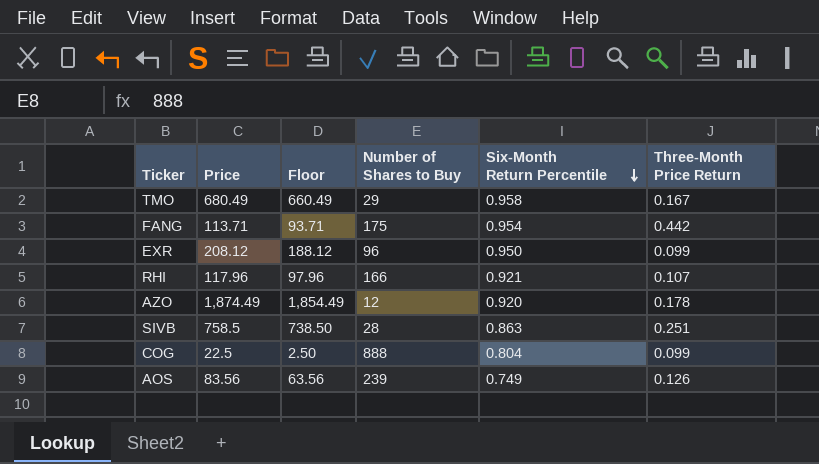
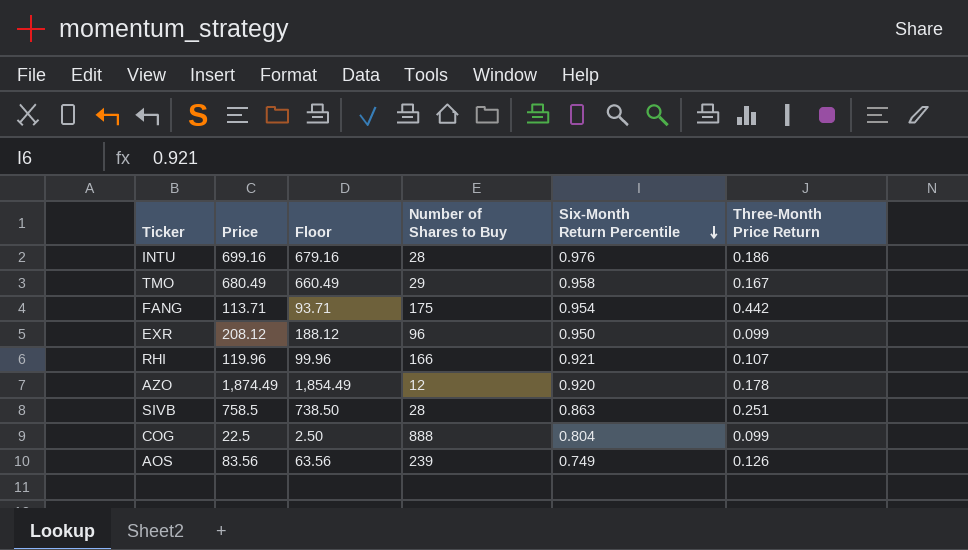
row INTU: none -> 699.16 | 679.16 | 28 | 0.976 | 0.186
RHI | Price: 117.96 -> 119.96
RHI | Floor: 97.96 -> 99.96

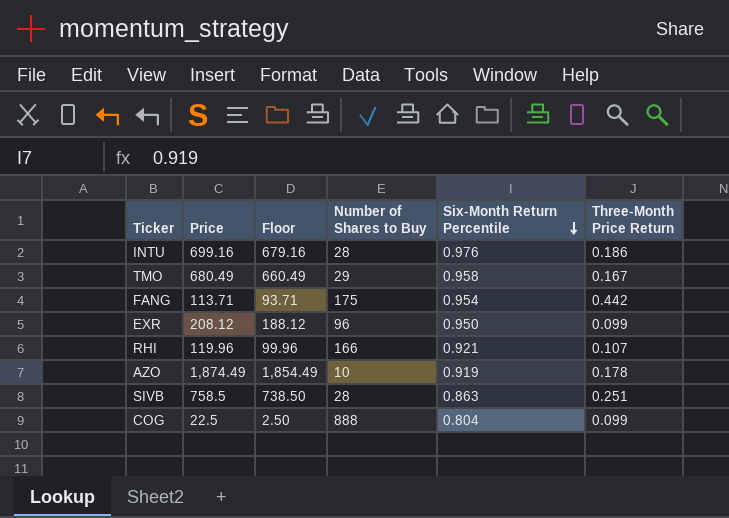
row AOS: 83.56 | 63.56 | 239 | 0.749 | 0.126 -> none
AZO | Number of Shares to Buy: 12 -> 10
AZO | Six-Month Return Percentile: 0.920 -> 0.919

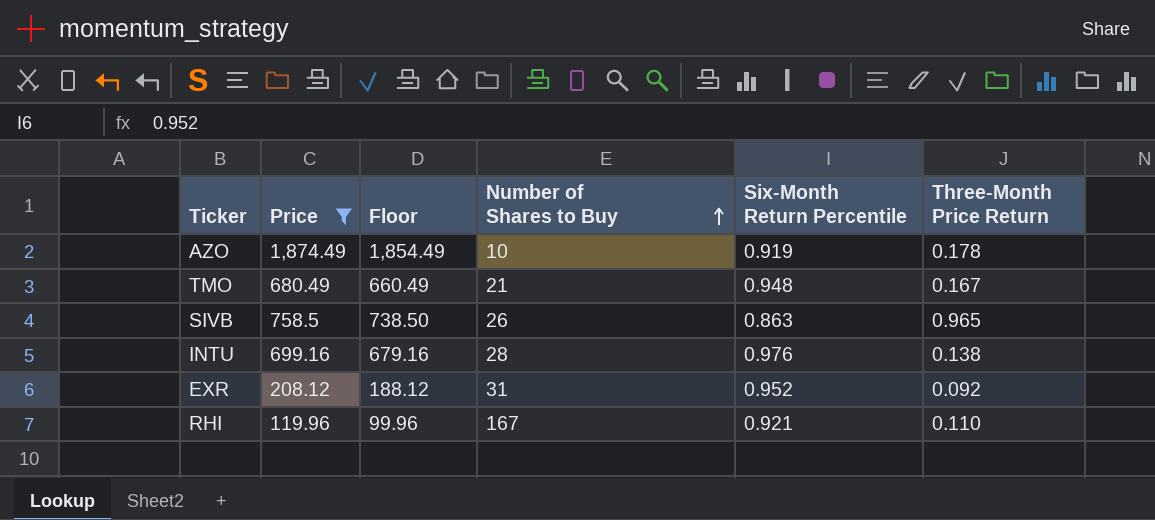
filter: none -> Price >= 119.96
row order: Six-Month Return Percentile descending -> Number of Shares to Buy ascending
TMO | Number of Shares to Buy: 29 -> 21
TMO | Six-Month Return Percentile: 0.958 -> 0.948
SIVB | Number of Shares to Buy: 28 -> 26
SIVB | Three-Month Price Return: 0.251 -> 0.965
INTU | Three-Month Price Return: 0.186 -> 0.138
EXR | Number of Shares to Buy: 96 -> 31
EXR | Six-Month Return Percentile: 0.950 -> 0.952
EXR | Three-Month Price Return: 0.099 -> 0.092
RHI | Number of Shares to Buy: 166 -> 167
RHI | Three-Month Price Return: 0.107 -> 0.110

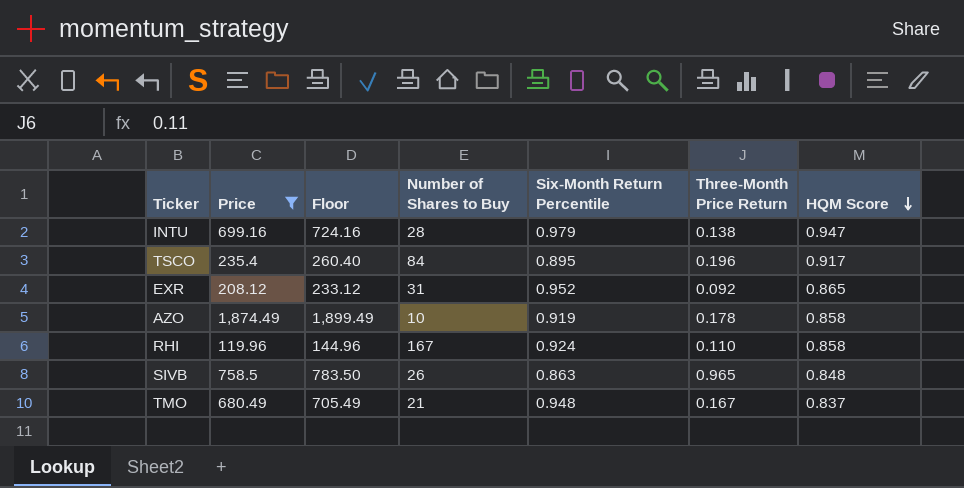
row order: Number of Shares to Buy ascending -> HQM Score descending
column Floor | formula: [Price] - 20 -> [Price] + 25
column HQM Score | position: none -> 7
INTU | Six-Month Return Percentile: 0.976 -> 0.979
row TSCO: none -> 235.4 | 260.40 | 84 | 0.895 | 0.196 | 0.917
RHI | Six-Month Return Percentile: 0.921 -> 0.924

